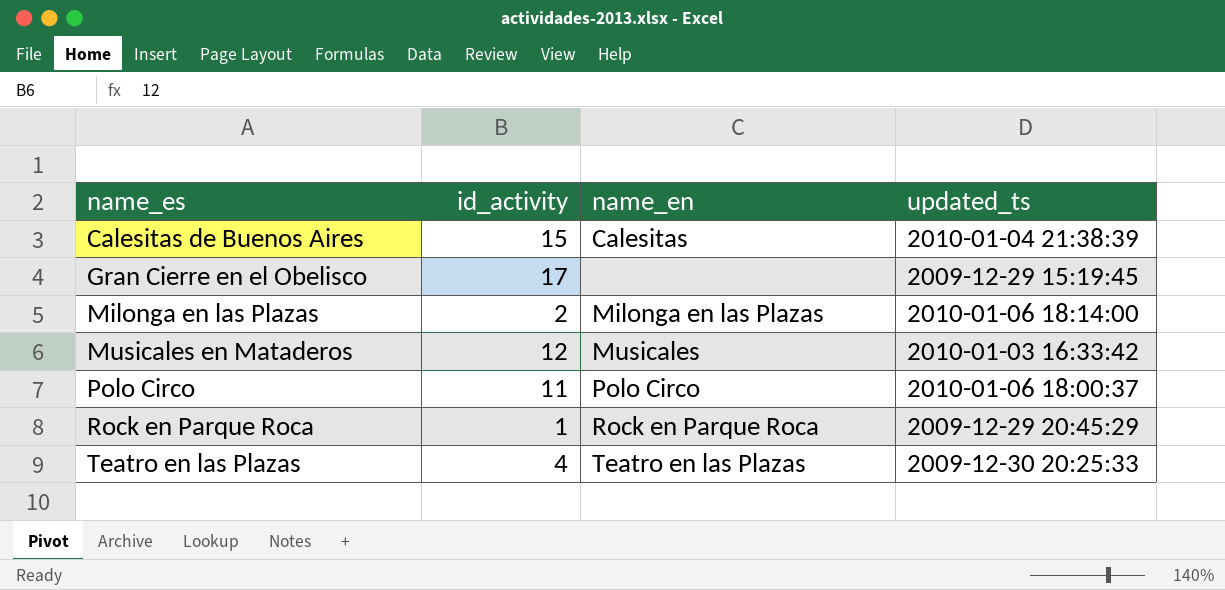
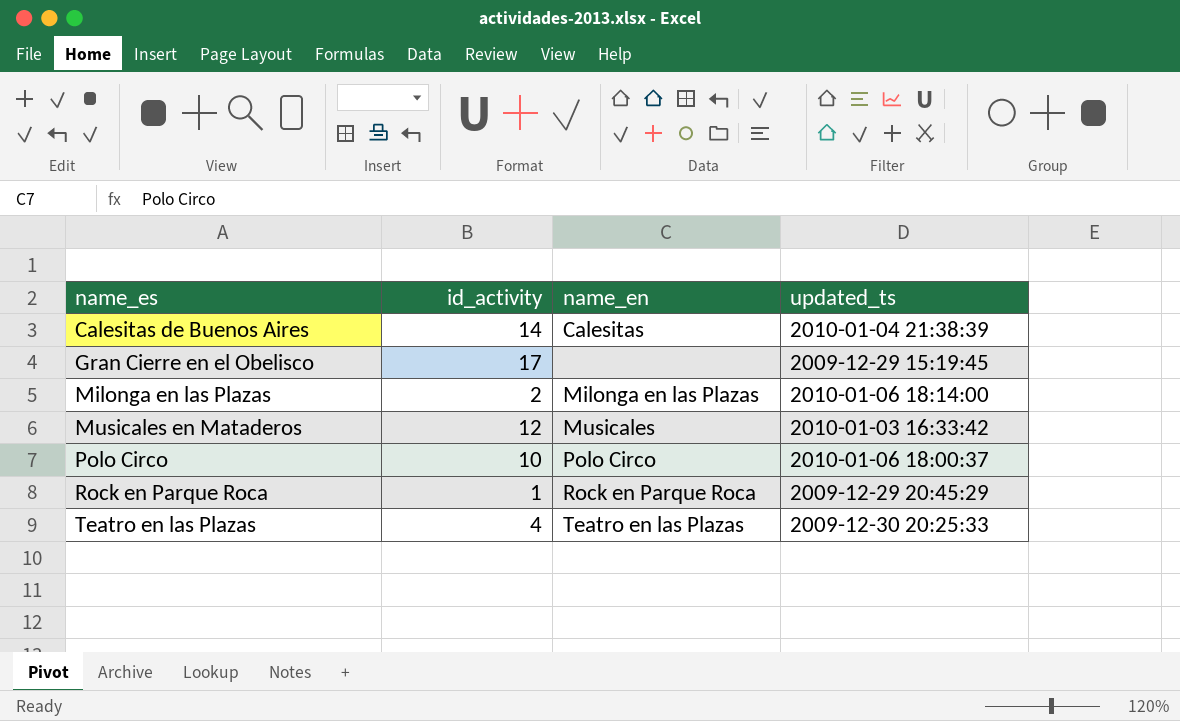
Calesitas de Buenos Aires | id_activity: 15 -> 14
Polo Circo | id_activity: 11 -> 10

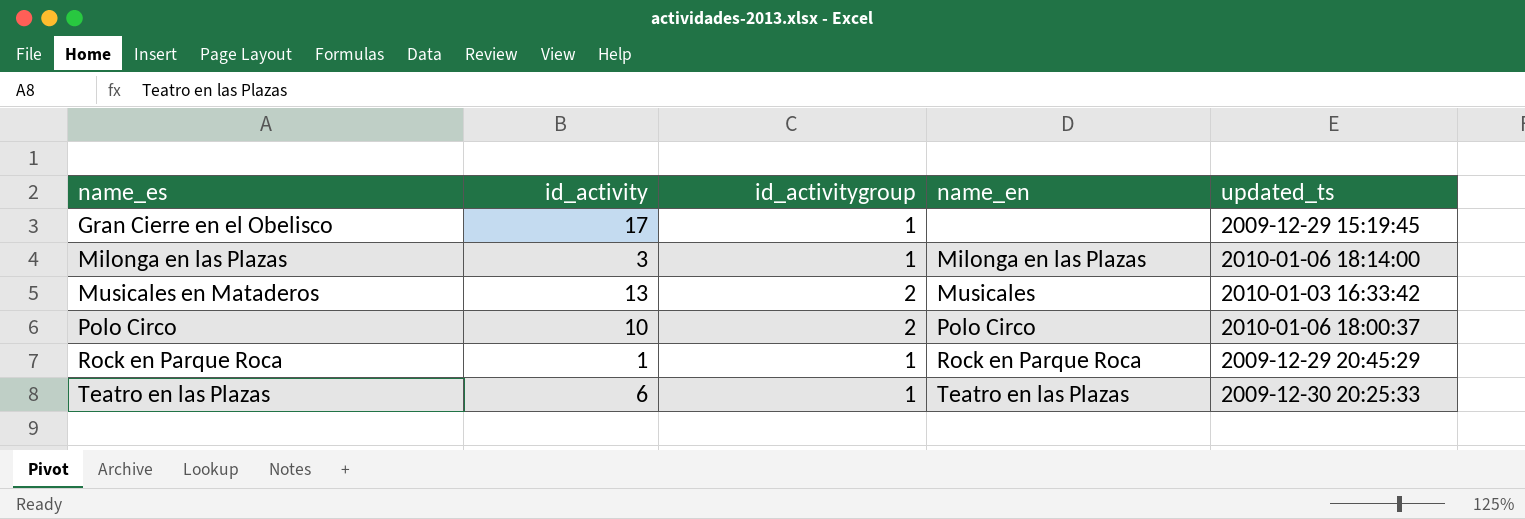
column id_activitygroup | position: none -> 3
row Calesitas de Buenos Aires: 14 | Calesitas | 2010-01-04 21:38:39 -> none
Milonga en las Plazas | id_activity: 2 -> 3
Musicales en Mataderos | id_activity: 12 -> 13
Teatro en las Plazas | id_activity: 4 -> 6

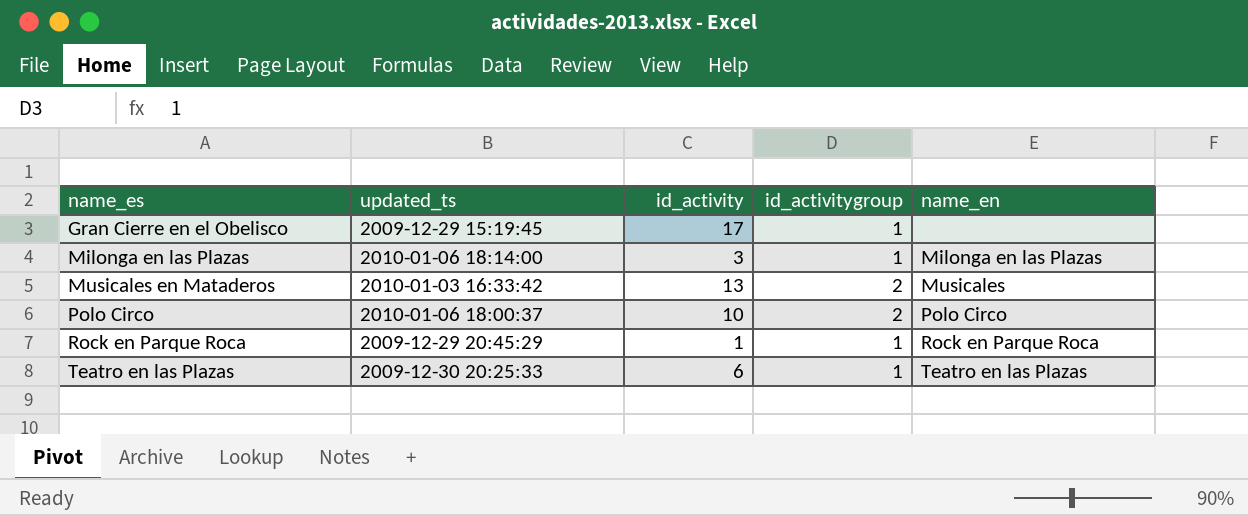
column updated_ts | position: 5 -> 2

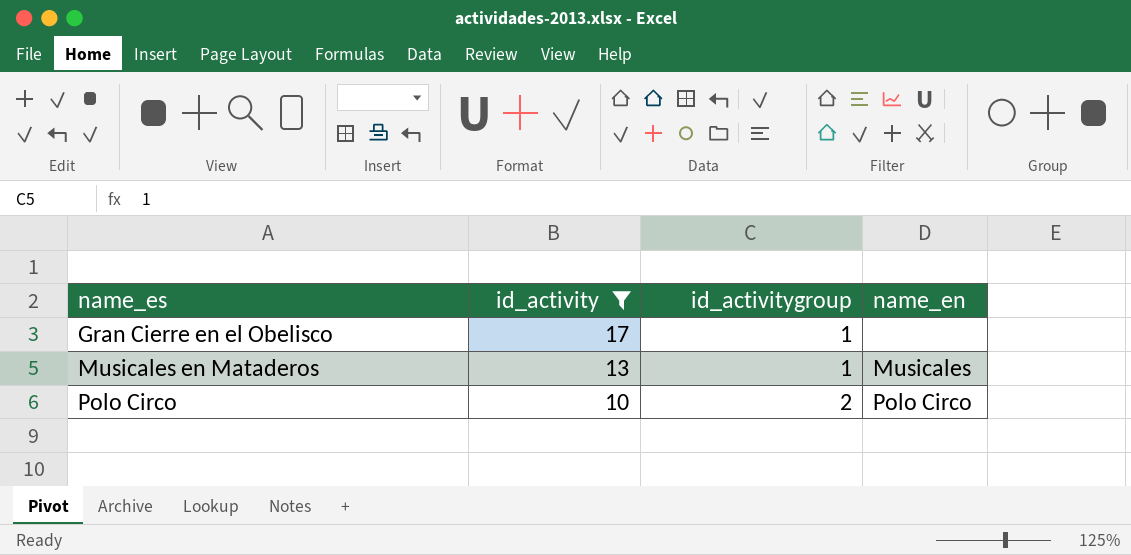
filter: none -> id_activity >= 10
column updated_ts | position: 2 -> none
Musicales en Mataderos | id_activitygroup: 2 -> 1

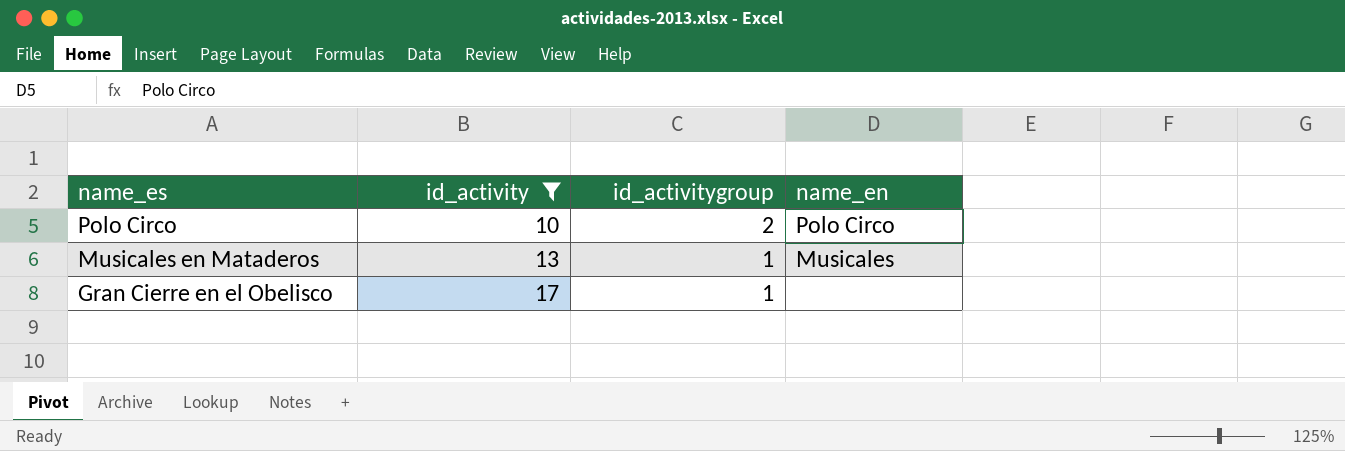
row order: name_es ascending -> name_es descending

